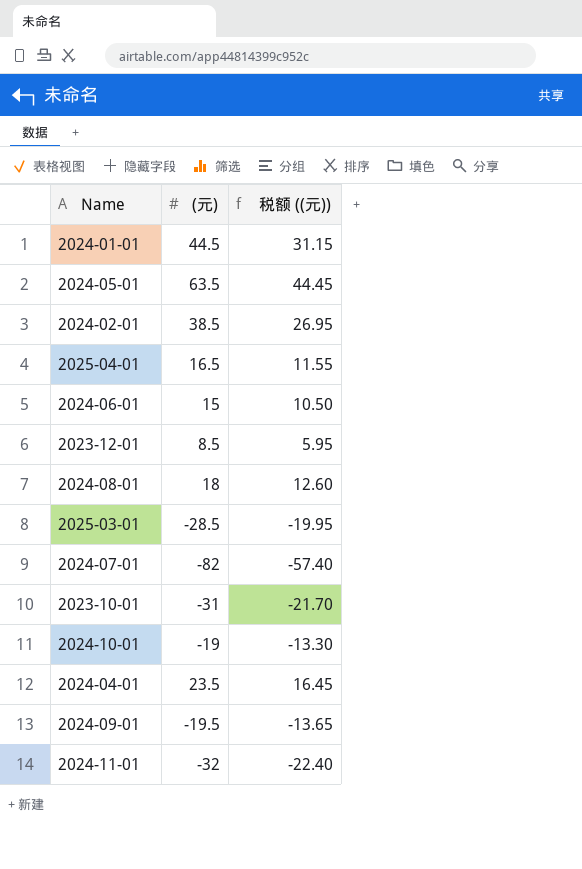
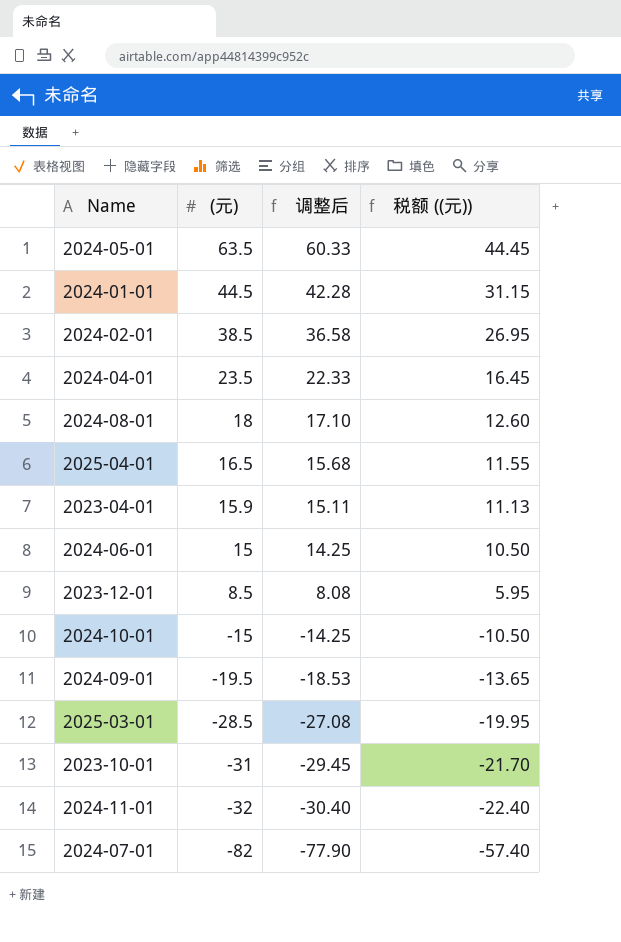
row order: none -> (元) descending
column 调整后 | formula: none -> [(元)] * 0.95
row 2023-04-01: none -> 15.9 | 15.11 | 11.13
2024-10-01 | (元): -19 -> -15
2024-10-01 | 税额 ((元)): -13.30 -> -10.50

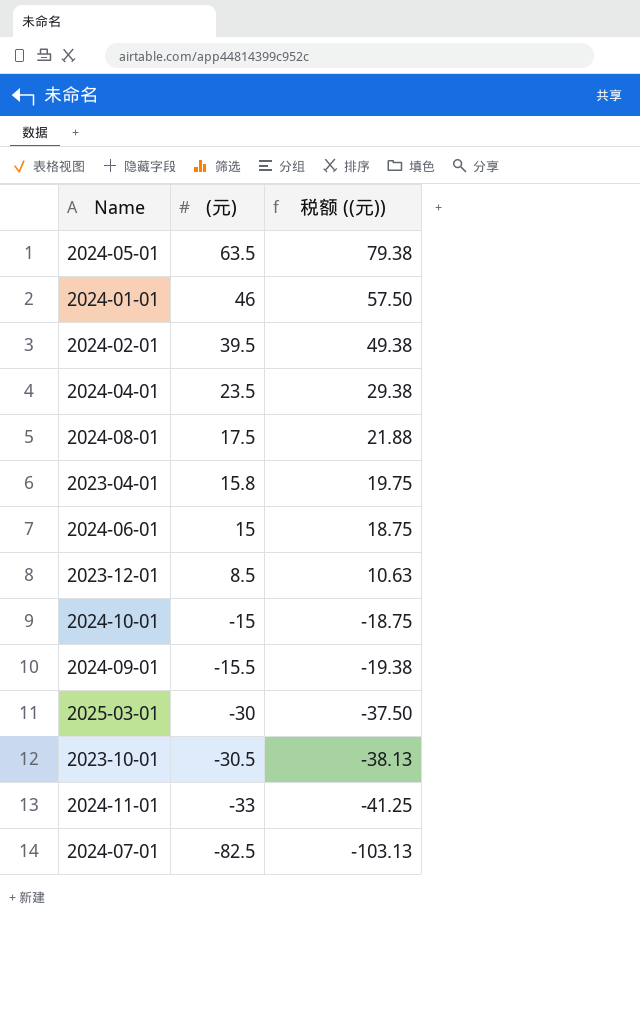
column 调整后 | formula: [(元)] * 0.95 -> none
column 税额 ((元)) | formula: [(元)] * 0.7 -> [(元)] * 1.25
row 2025-04-01: 16.5 | 15.68 | 11.55 -> none
2024-01-01 | (元): 44.5 -> 46
2024-02-01 | (元): 38.5 -> 39.5
2024-08-01 | (元): 18 -> 17.5
2023-04-01 | (元): 15.9 -> 15.8
2024-09-01 | (元): -19.5 -> -15.5
2025-03-01 | (元): -28.5 -> -30
2023-10-01 | (元): -31 -> -30.5
2024-11-01 | (元): -32 -> -33
2024-07-01 | (元): -82 -> -82.5

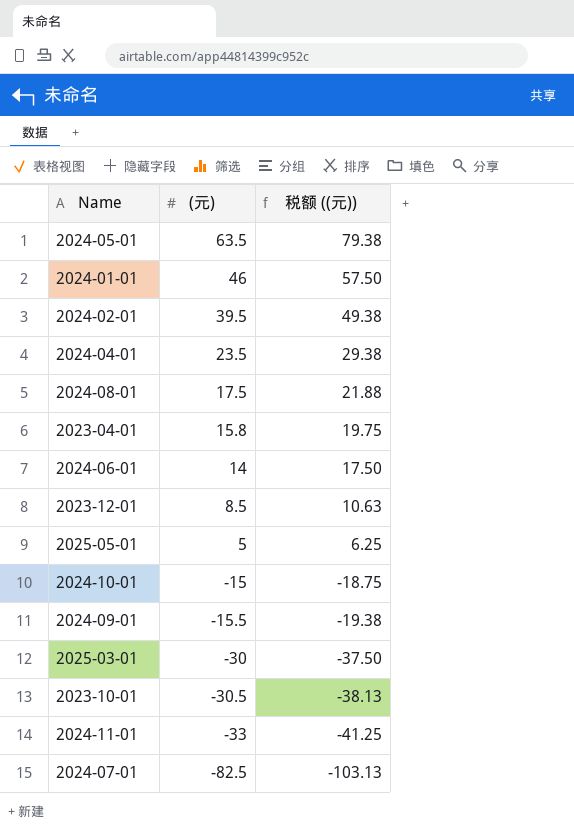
2024-06-01 | (元): 15 -> 14
2024-06-01 | 税额 ((元)): 18.75 -> 17.50
row 2025-05-01: none -> 5 | 6.25

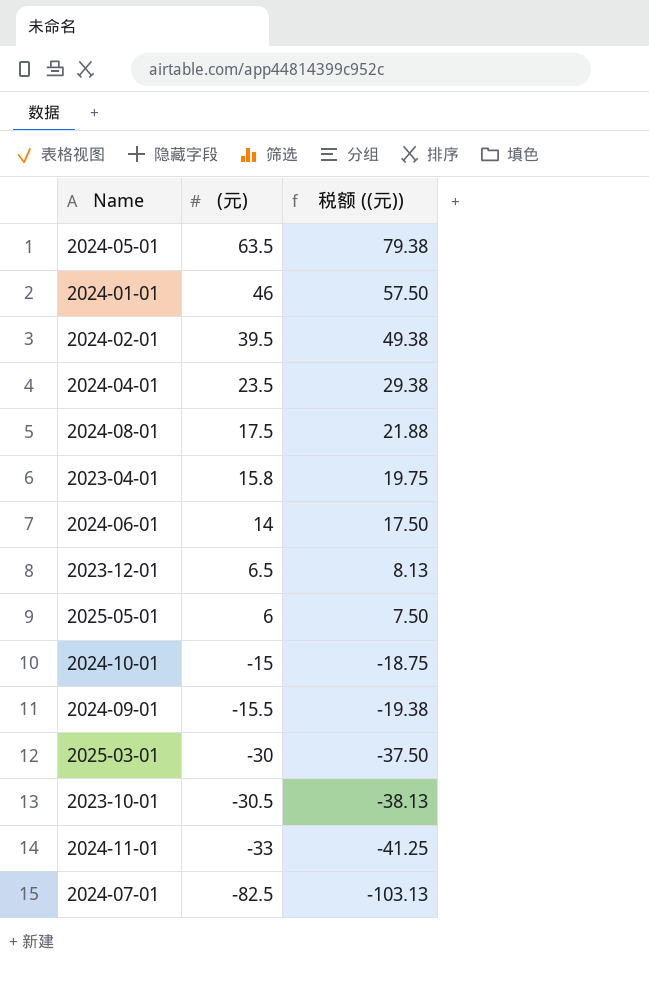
2023-12-01 | (元): 8.5 -> 6.5
2023-12-01 | 税额 ((元)): 10.63 -> 8.13
2025-05-01 | (元): 5 -> 6
2025-05-01 | 税额 ((元)): 6.25 -> 7.50

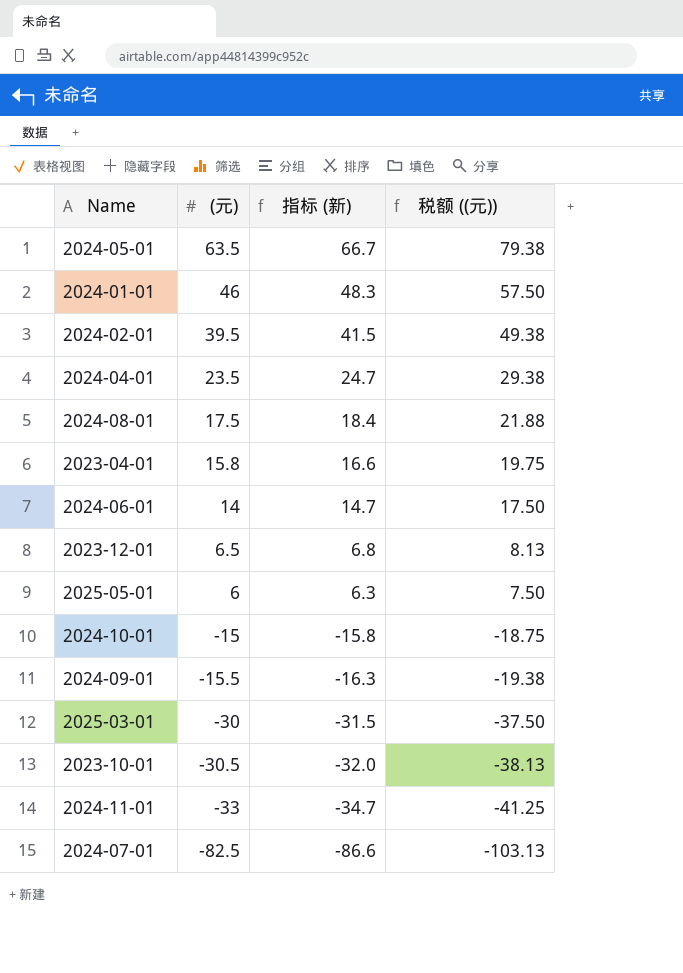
column 指标 (新) | formula: none -> [(元)] * 1.05

